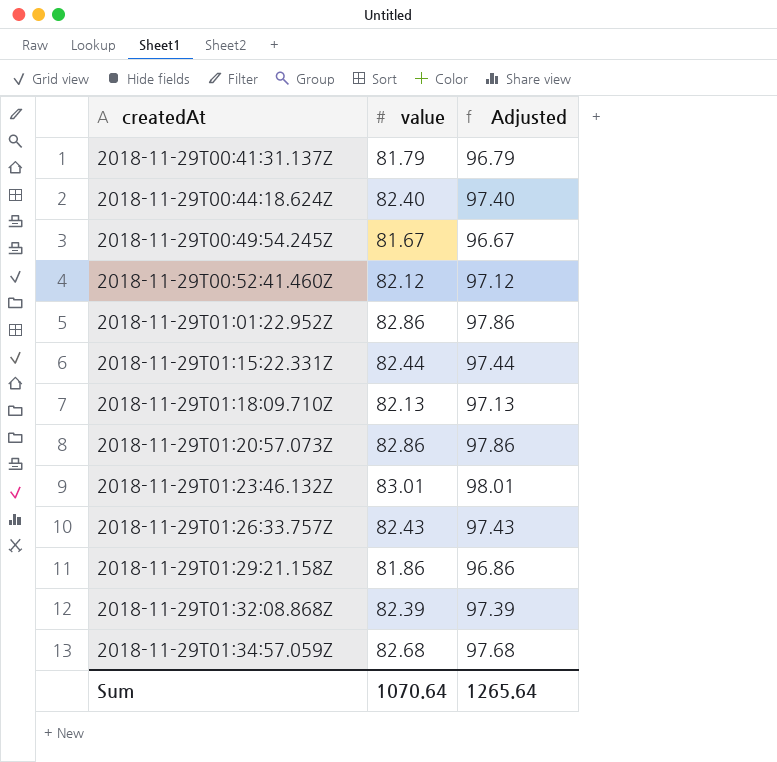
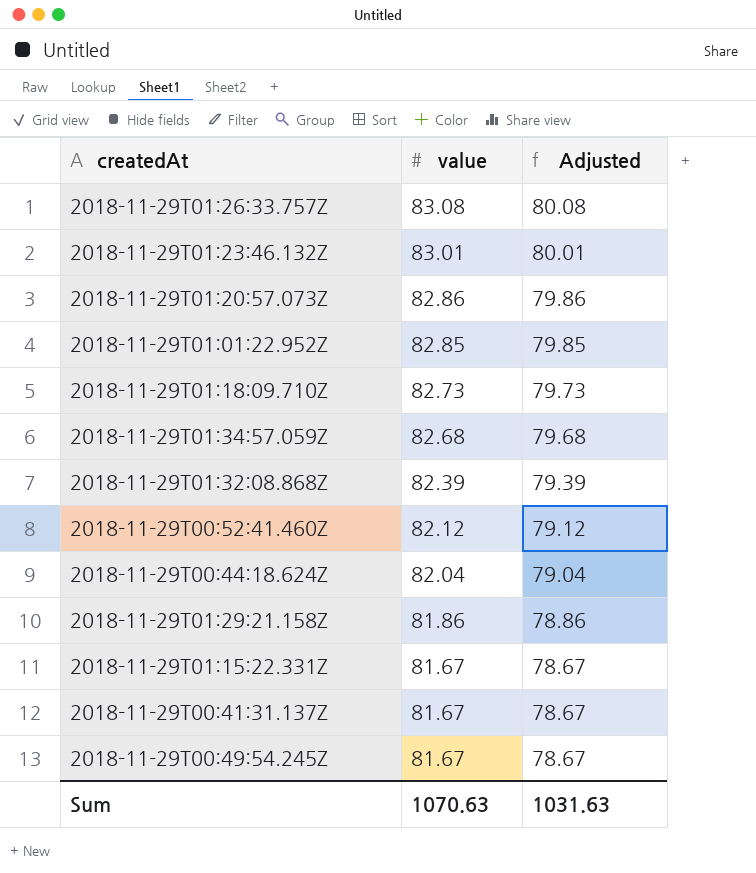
row order: createdAt ascending -> value descending
column Adjusted | formula: [value] + 15 -> [value] - 3
2018-11-29T01:26:33.757Z | value: 82.43 -> 83.08
2018-11-29T01:01:22.952Z | value: 82.86 -> 82.85
2018-11-29T01:18:09.710Z | value: 82.13 -> 82.73
2018-11-29T00:44:18.624Z | value: 82.40 -> 82.04
2018-11-29T01:15:22.331Z | value: 82.44 -> 81.67
2018-11-29T00:41:31.137Z | value: 81.79 -> 81.67
Sum | value: 1070.64 -> 1070.63
Sum | Adjusted: 1265.64 -> 1031.63

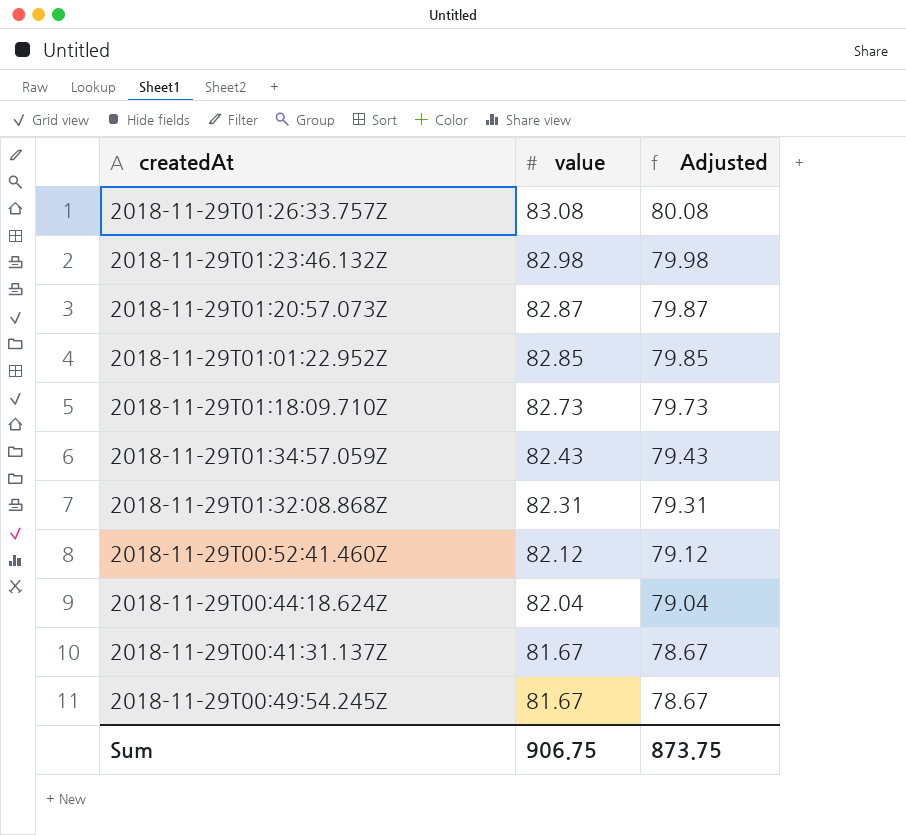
row 2018-11-29T01:29:21.158Z: 81.86 | 78.86 -> none
row 2018-11-29T01:15:22.331Z: 81.67 | 78.67 -> none
2018-11-29T01:23:46.132Z | value: 83.01 -> 82.98
2018-11-29T01:23:46.132Z | Adjusted: 80.01 -> 79.98
2018-11-29T01:20:57.073Z | value: 82.86 -> 82.87
2018-11-29T01:20:57.073Z | Adjusted: 79.86 -> 79.87
2018-11-29T01:34:57.059Z | value: 82.68 -> 82.43
2018-11-29T01:34:57.059Z | Adjusted: 79.68 -> 79.43
2018-11-29T01:32:08.868Z | value: 82.39 -> 82.31
2018-11-29T01:32:08.868Z | Adjusted: 79.39 -> 79.31
Sum | value: 1070.63 -> 906.75
Sum | Adjusted: 1031.63 -> 873.75

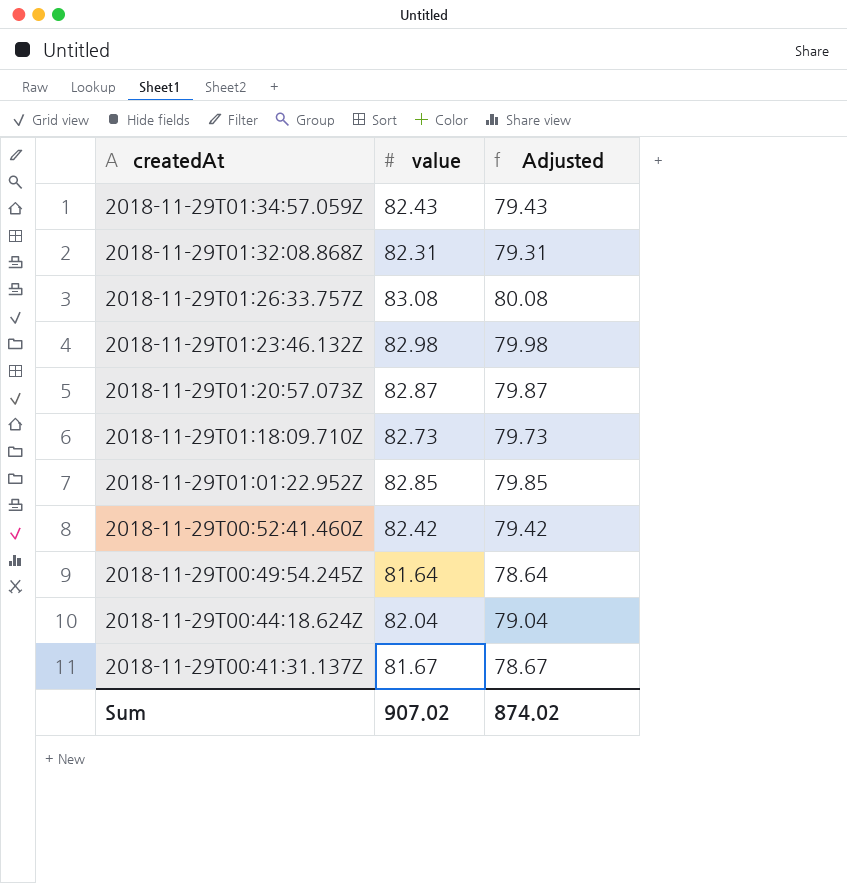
row order: value descending -> createdAt descending
2018-11-29T00:52:41.460Z | value: 82.12 -> 82.42
2018-11-29T00:52:41.460Z | Adjusted: 79.12 -> 79.42
2018-11-29T00:49:54.245Z | value: 81.67 -> 81.64
2018-11-29T00:49:54.245Z | Adjusted: 78.67 -> 78.64
Sum | value: 906.75 -> 907.02
Sum | Adjusted: 873.75 -> 874.02

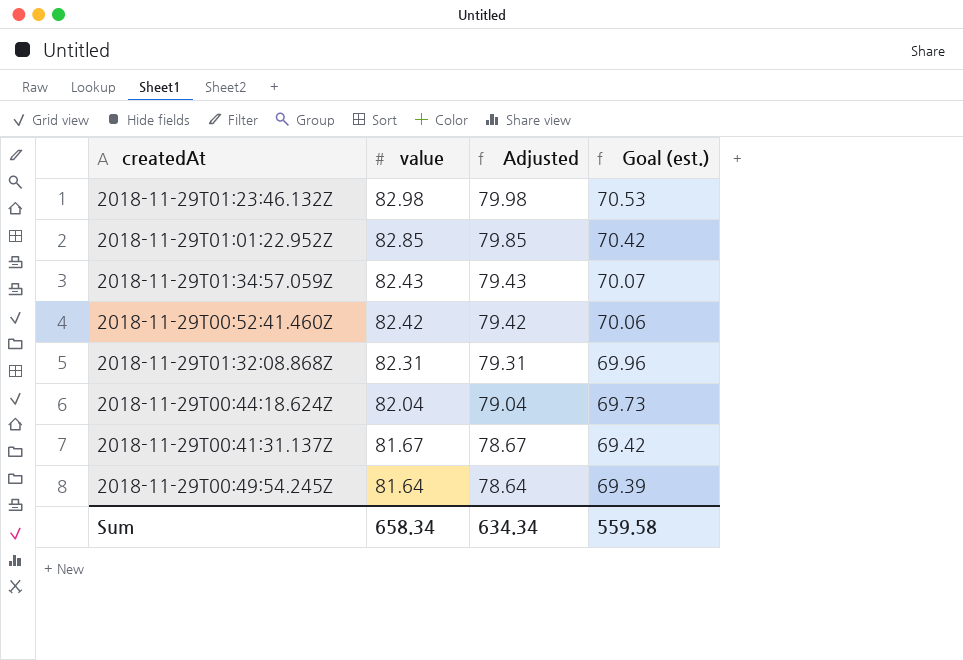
row order: createdAt descending -> value descending
column Goal (est.) | formula: none -> [value] * 0.85
row 2018-11-29T01:26:33.757Z: 83.08 | 80.08 -> none
row 2018-11-29T01:20:57.073Z: 82.87 | 79.87 -> none
row 2018-11-29T01:18:09.710Z: 82.73 | 79.73 -> none
Sum | value: 907.02 -> 658.34
Sum | Adjusted: 874.02 -> 634.34

